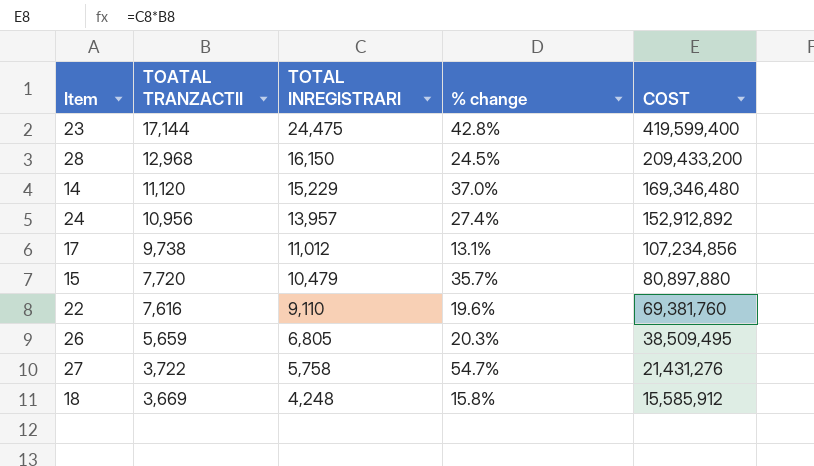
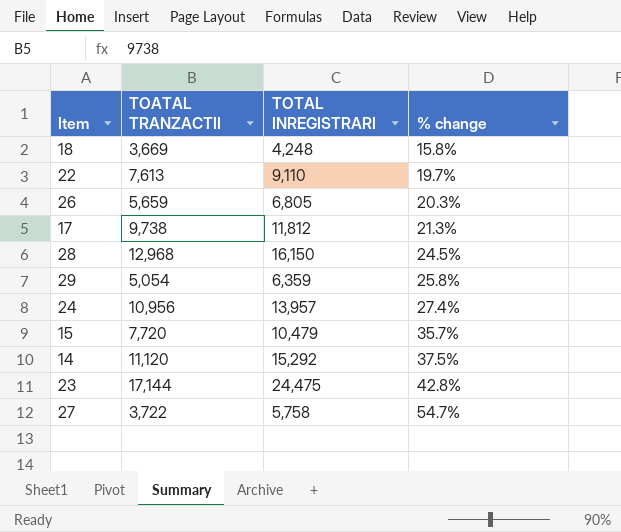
row order: TOATAL TRANZACTII descending -> % change ascending
column COST | formula: [TOATAL TRANZACTII] * [TOTAL INREGISTRARI] -> none
22 | TOATAL TRANZACTII: 7,616 -> 7,613
22 | % change: 19.6% -> 19.7%
17 | TOTAL INREGISTRARI: 11,012 -> 11,812
17 | % change: 13.1% -> 21.3%
row 29: none -> 5,054 | 6,359 | 25.8%
14 | TOTAL INREGISTRARI: 15,229 -> 15,292
14 | % change: 37.0% -> 37.5%

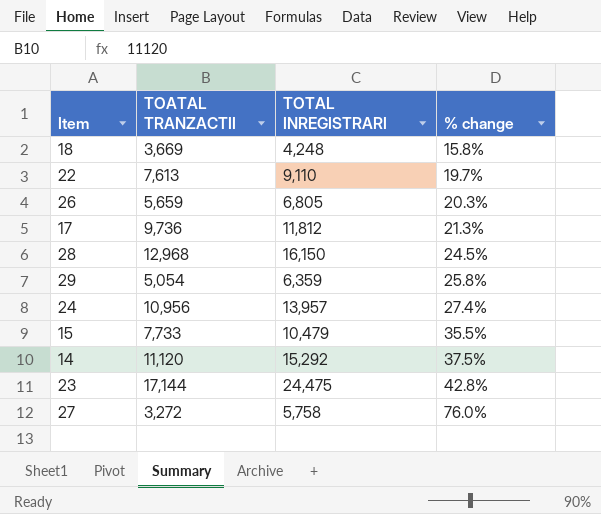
17 | TOATAL TRANZACTII: 9,738 -> 9,736
15 | TOATAL TRANZACTII: 7,720 -> 7,733
15 | % change: 35.7% -> 35.5%
27 | TOATAL TRANZACTII: 3,722 -> 3,272
27 | % change: 54.7% -> 76.0%

